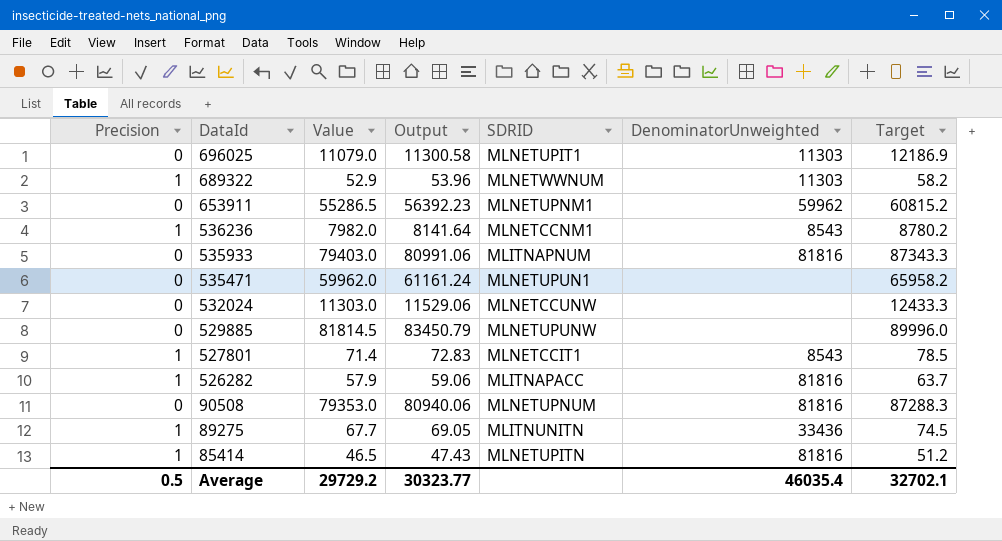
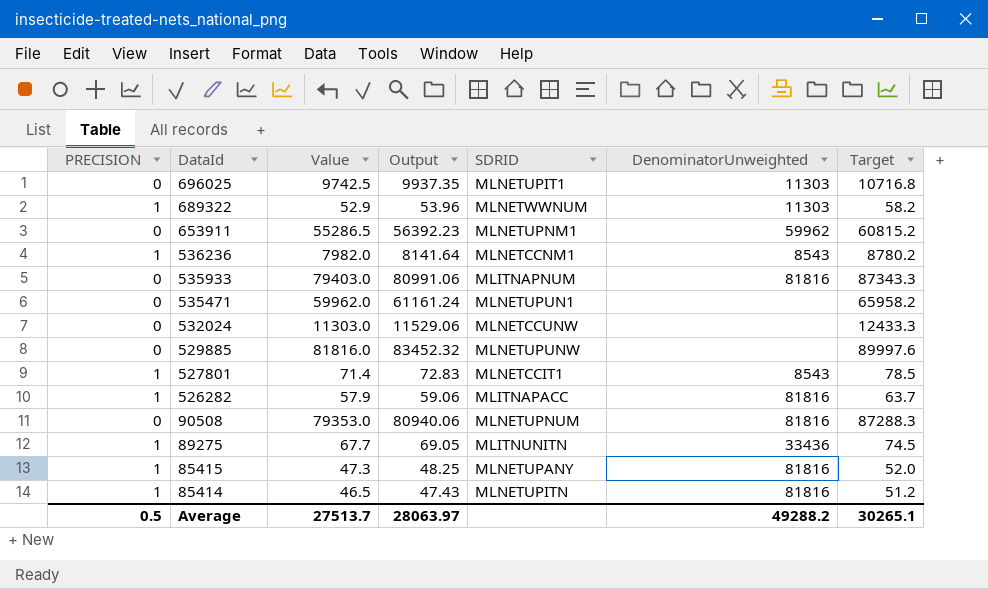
column name: Precision -> PRECISION
696025 | Value: 11079.0 -> 9742.5
696025 | Output: 11300.58 -> 9937.35
696025 | Target: 12186.9 -> 10716.8
529885 | Value: 81814.5 -> 81816.0
529885 | Output: 83450.79 -> 83452.32
529885 | Target: 89996.0 -> 89997.6
row 85415: none -> 1 | 47.3 | 48.25 | MLNETUPANY | 81816 | 52.0
Average | Value: 29729.2 -> 27513.7
Average | Output: 30323.77 -> 28063.97
Average | DenominatorUnweighted: 46035.4 -> 49288.2
Average | Target: 32702.1 -> 30265.1

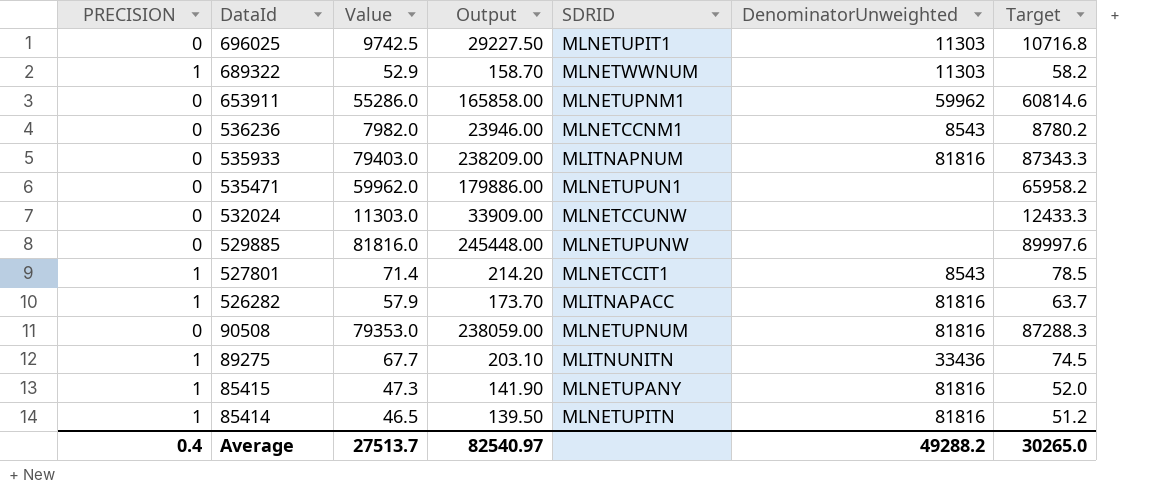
column Output | formula: [Value] * 1.02 -> [Value] * 3
653911 | Value: 55286.5 -> 55286.0
653911 | Target: 60815.2 -> 60814.6
536236 | PRECISION: 1 -> 0
Average | PRECISION: 0.5 -> 0.4
Average | Output: 28063.97 -> 82540.97
Average | Target: 30265.1 -> 30265.0

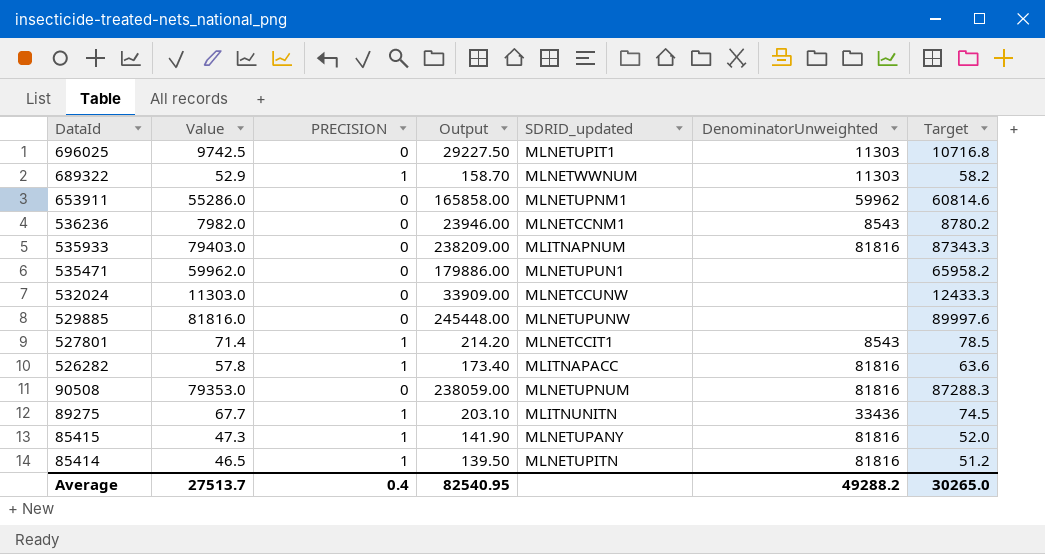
column PRECISION | position: 1 -> 3
column name: SDRID -> SDRID_updated
526282 | Value: 57.9 -> 57.8
526282 | Output: 173.70 -> 173.40
526282 | Target: 63.7 -> 63.6
Average | Output: 82540.97 -> 82540.95

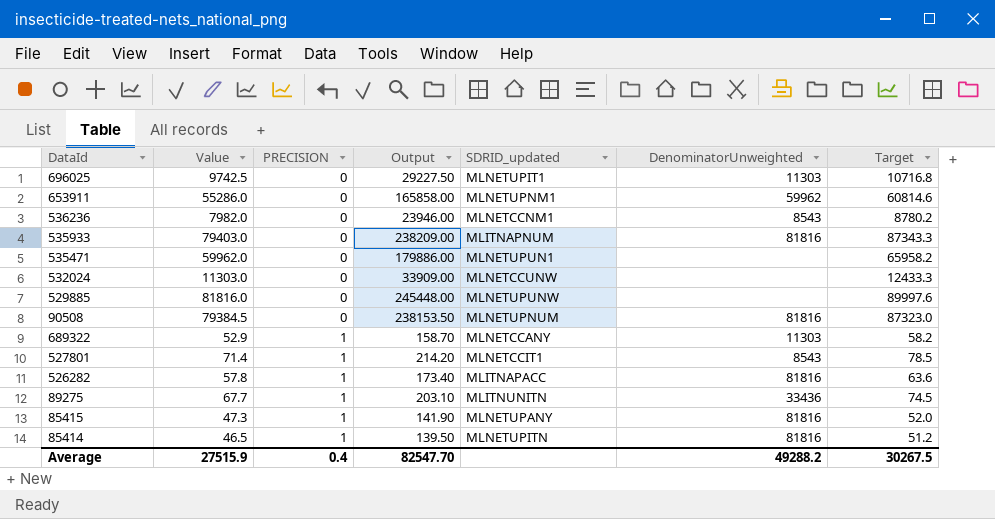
row order: DataId descending -> PRECISION ascending
90508 | Value: 79353.0 -> 79384.5
90508 | Output: 238059.00 -> 238153.50
90508 | Target: 87288.3 -> 87323.0
689322 | SDRID_updated: MLNETWWNUM -> MLNETCCANY
Average | Value: 27513.7 -> 27515.9
Average | Output: 82540.95 -> 82547.70
Average | Target: 30265.0 -> 30267.5

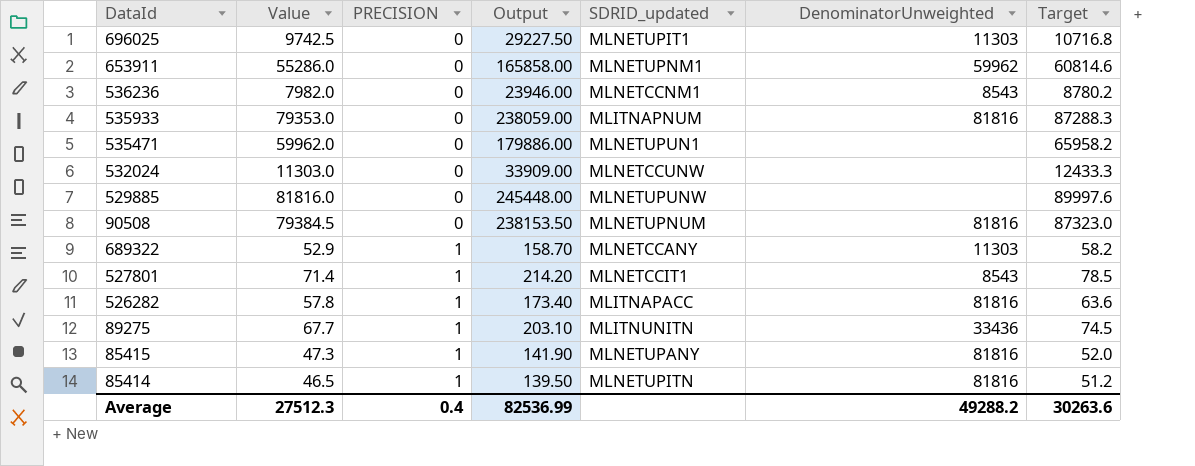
535933 | Value: 79403.0 -> 79353.0
535933 | Output: 238209.00 -> 238059.00
535933 | Target: 87343.3 -> 87288.3
Average | Value: 27515.9 -> 27512.3
Average | Output: 82547.70 -> 82536.99
Average | Target: 30267.5 -> 30263.6

